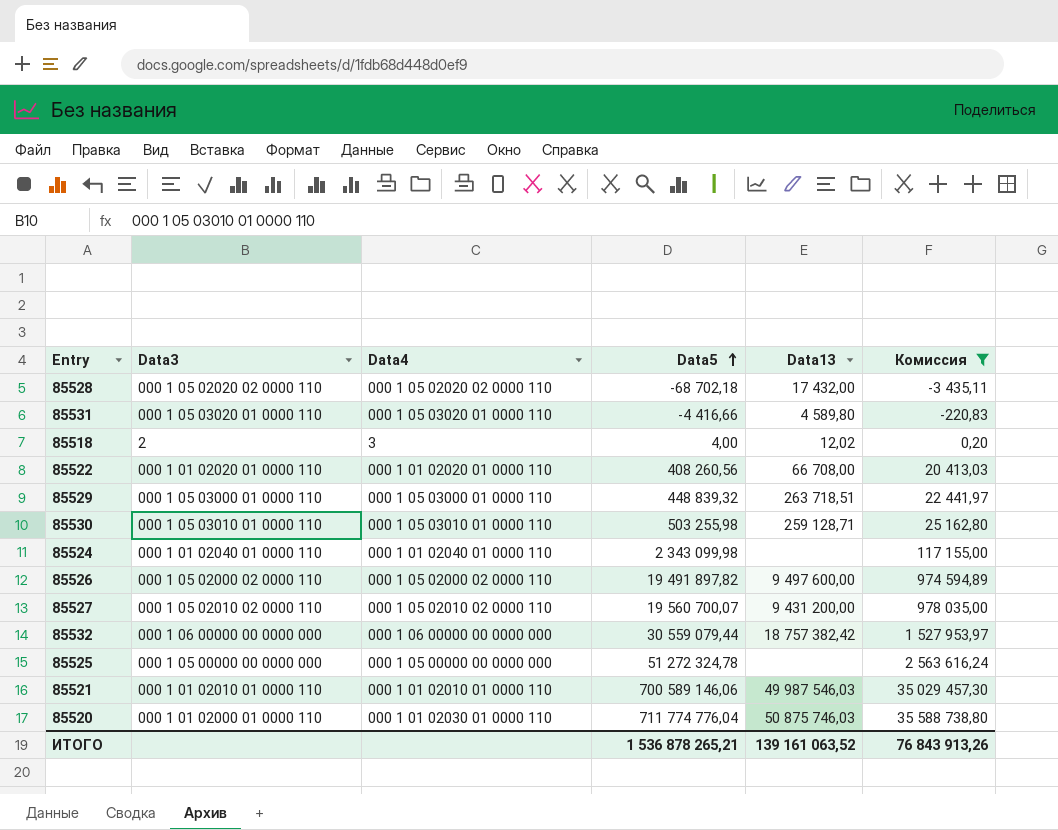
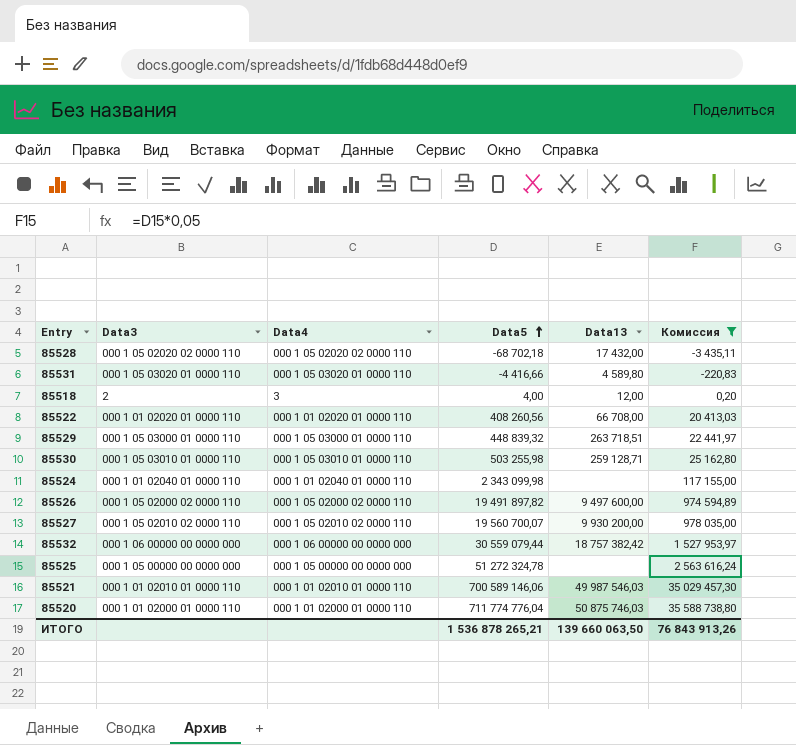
85518 | Data13: 12,02 -> 12,00
85527 | Data13: 9 431 200,00 -> 9 930 200,00
85520 | Data4: 000 1 01 02030 01 0000 110 -> 000 1 01 02000 01 0000 110
ИТОГО | Data13: 139 161 063,52 -> 139 660 063,50

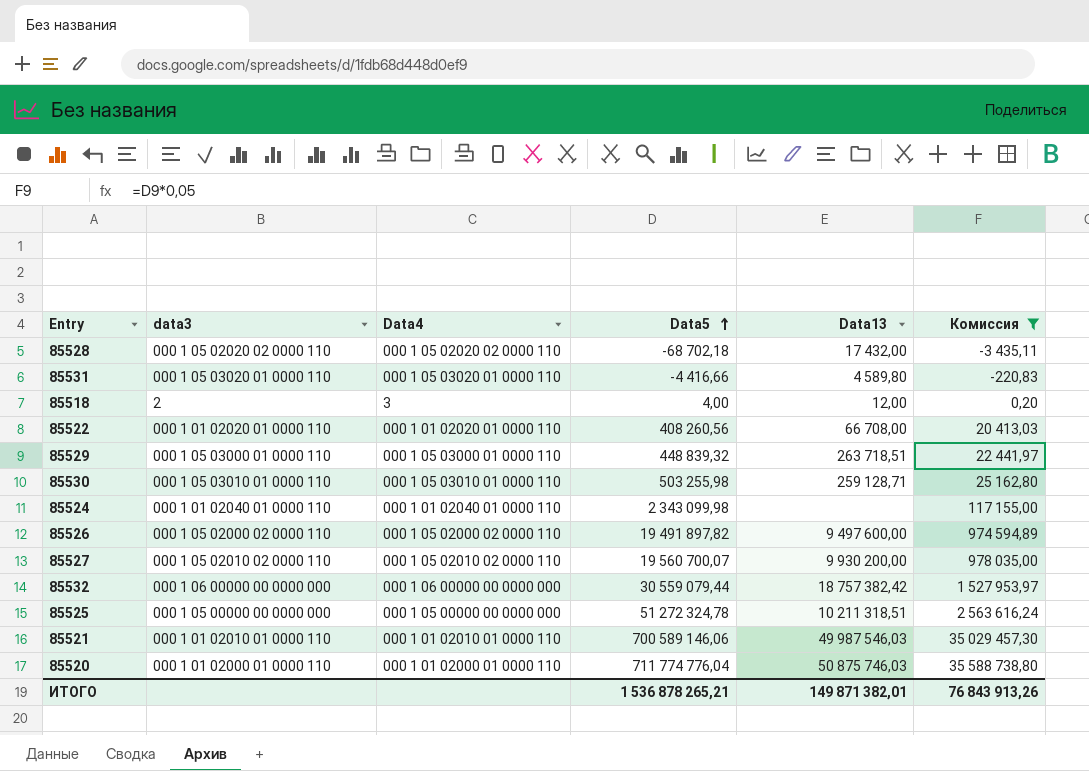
column name: Data3 -> data3
85525 | Data13: none -> 10 211 318,51
ИТОГО | Data13: 139 660 063,50 -> 149 871 382,01

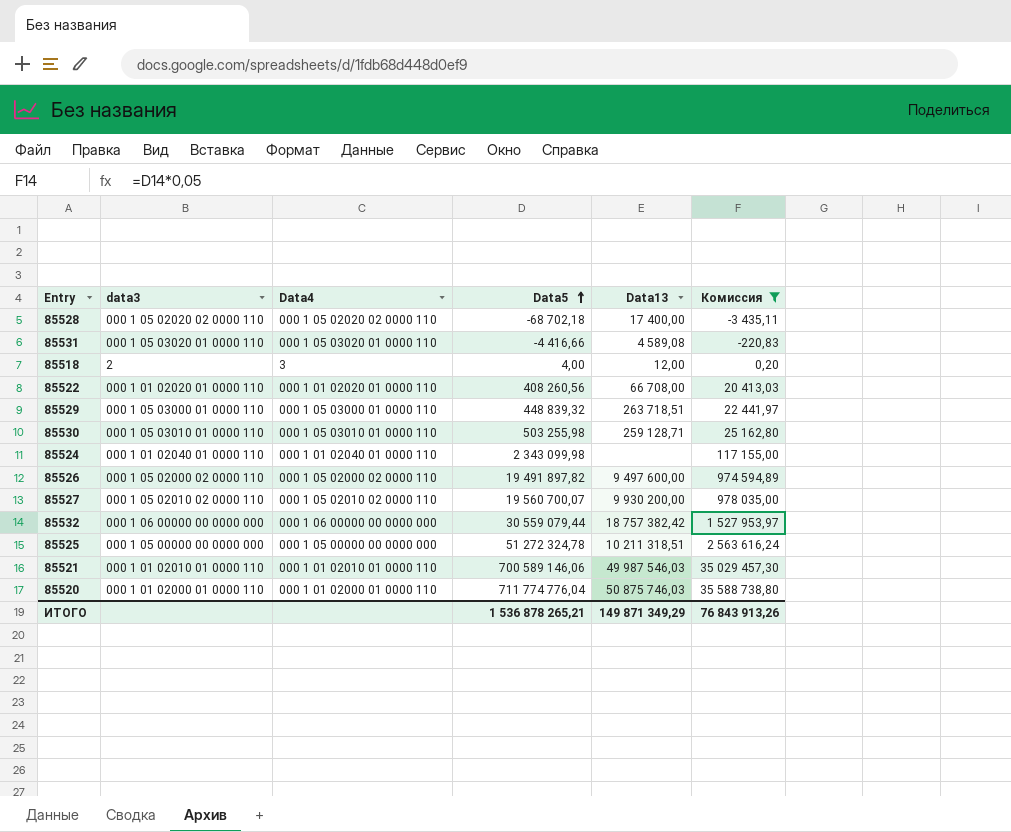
85528 | Data13: 17 432,00 -> 17 400,00
85531 | Data13: 4 589,80 -> 4 589,08
ИТОГО | Data13: 149 871 382,01 -> 149 871 349,29

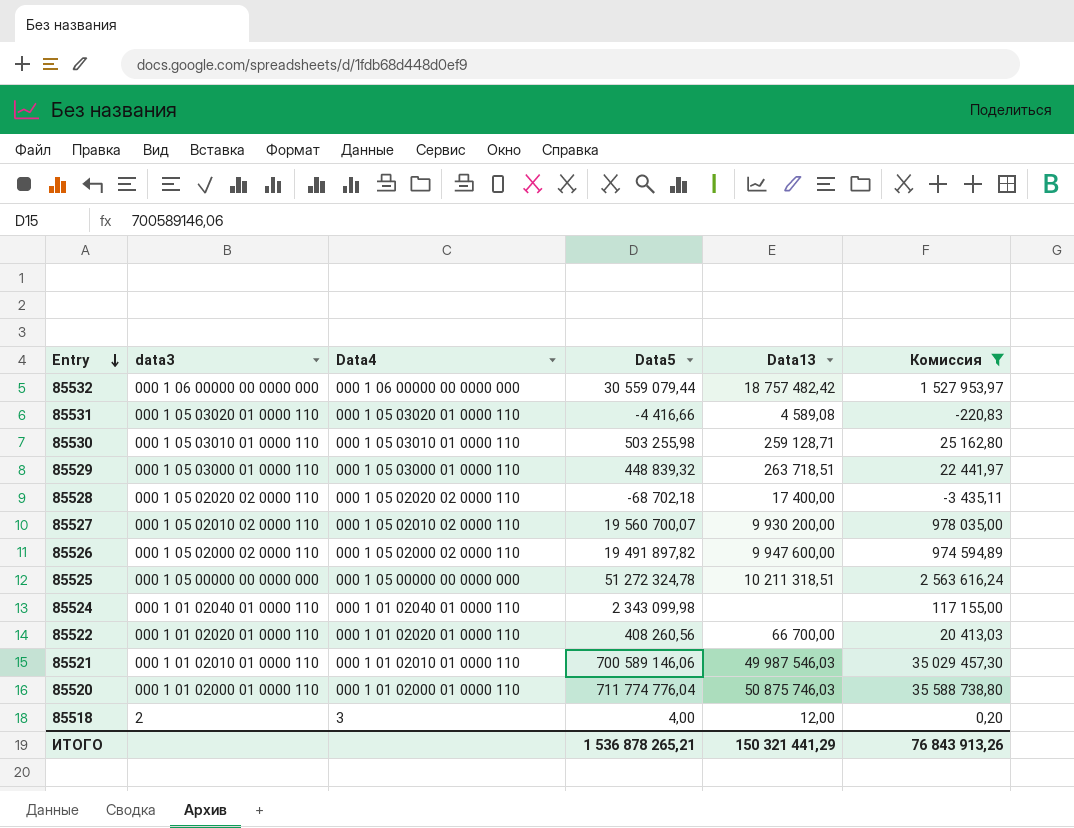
row order: Data5 ascending -> Entry descending
85532 | Data13: 18 757 382,42 -> 18 757 482,42
85526 | Data13: 9 497 600,00 -> 9 947 600,00
85522 | Data13: 66 708,00 -> 66 700,00
ИТОГО | Data13: 149 871 349,29 -> 150 321 441,29

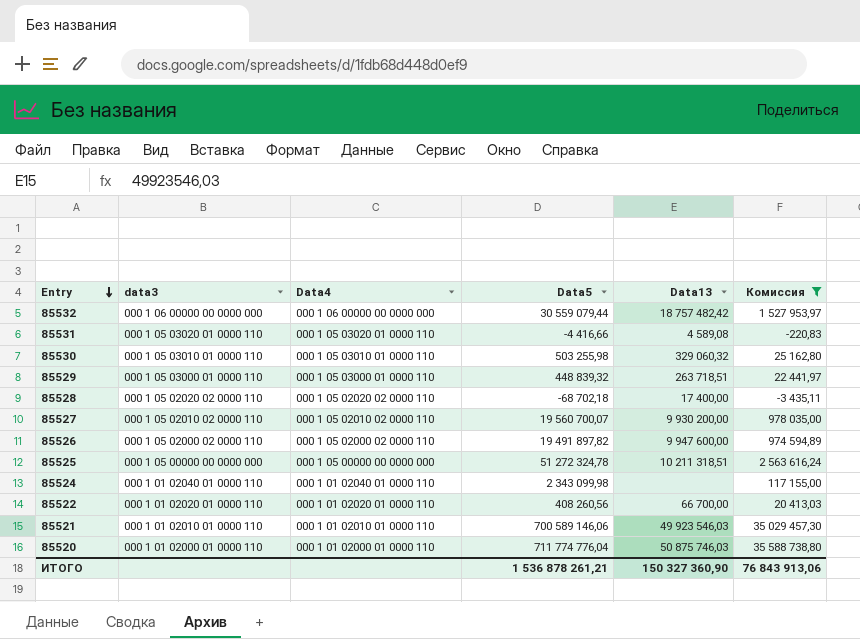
row 85518: 2 | 3 | 4,00 | 12,00 | 0,20 -> none
85530 | Data13: 259 128,71 -> 329 060,32
85521 | Data13: 49 987 546,03 -> 49 923 546,03
ИТОГО | Data5: 1 536 878 265,21 -> 1 536 878 261,21
ИТОГО | Data13: 150 321 441,29 -> 150 327 360,90
ИТОГО | Комиссия: 76 843 913,26 -> 76 843 913,06

